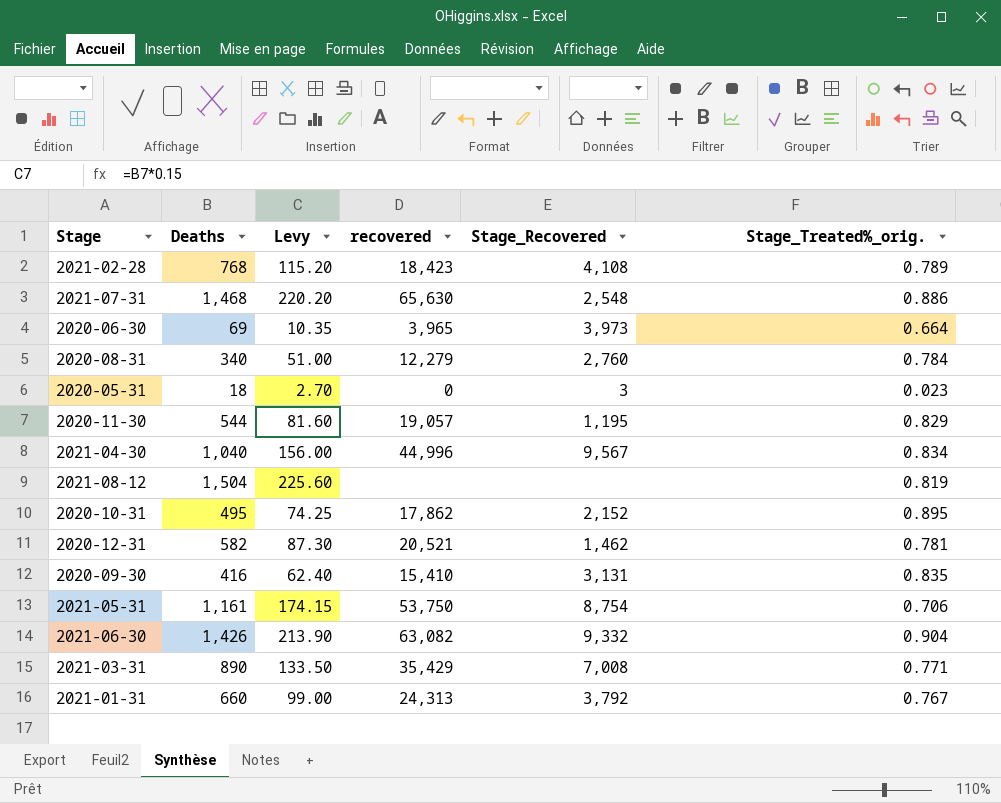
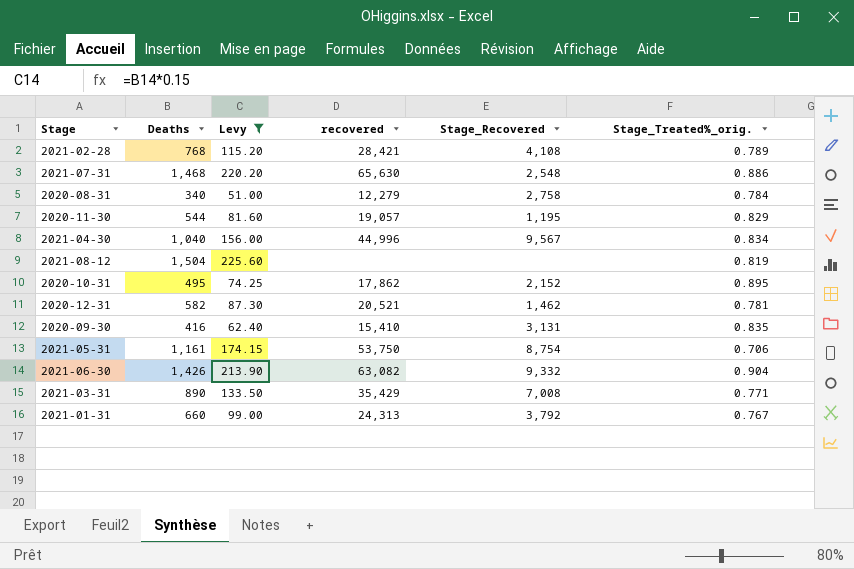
filter: none -> Levy >= 51.00
2021-02-28 | recovered: 18,423 -> 28,421
2020-08-31 | Stage_Recovered: 2,760 -> 2,758

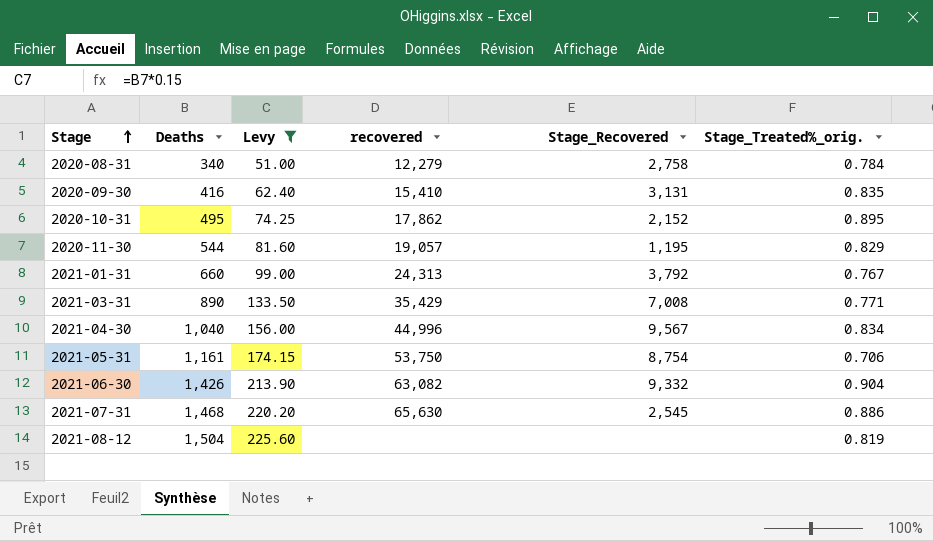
row order: none -> Stage ascending
row 2021-02-28: 768 | 115.20 | 28,421 | 4,108 | 0.789 -> none
row 2020-12-31: 582 | 87.30 | 20,521 | 1,462 | 0.781 -> none
2021-07-31 | Stage_Recovered: 2,548 -> 2,545

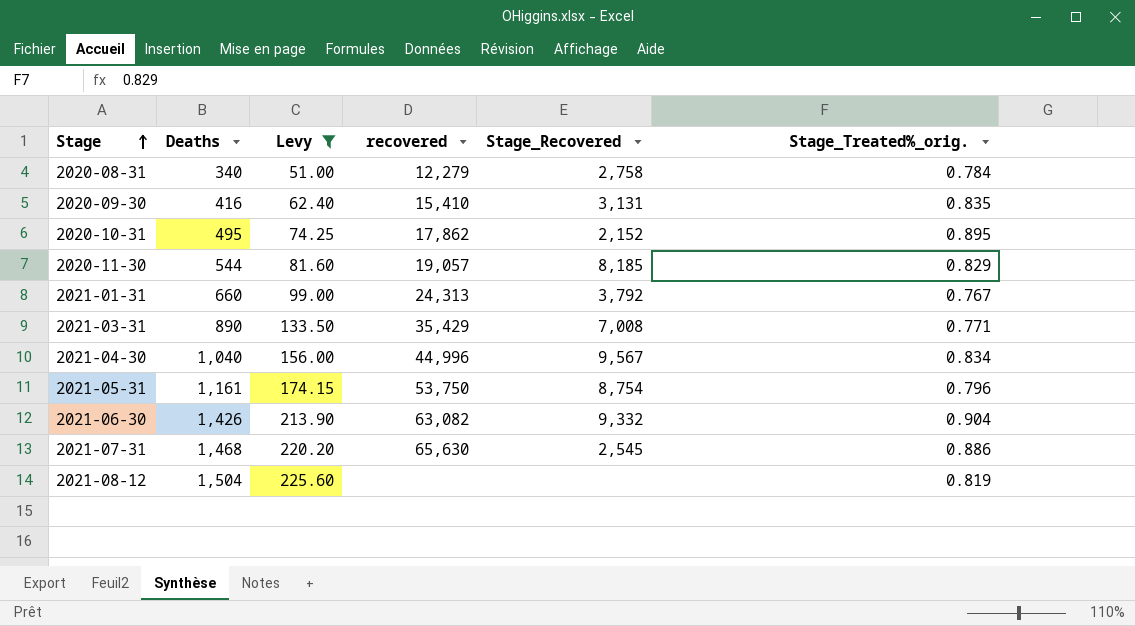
2020-11-30 | Stage_Recovered: 1,195 -> 8,185
2021-05-31 | Stage_Treated%_orig.: 0.706 -> 0.796

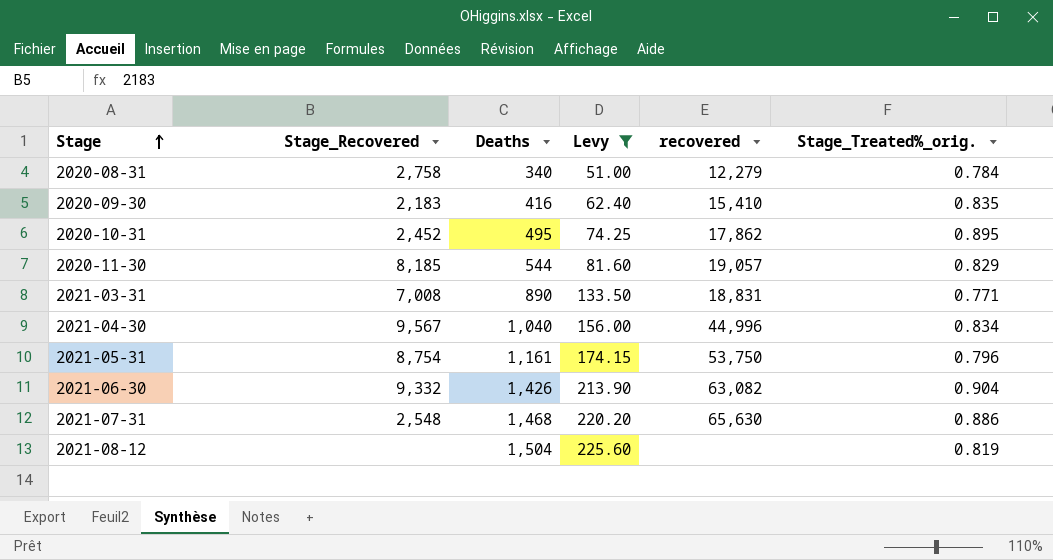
column Stage_Recovered | position: 5 -> 2
row 2021-01-31: 660 | 99.00 | 24,313 | 3,792 | 0.767 -> none
2020-09-30 | Stage_Recovered: 3,131 -> 2,183
2020-10-31 | Stage_Recovered: 2,152 -> 2,452
2021-03-31 | recovered: 35,429 -> 18,831
2021-07-31 | Stage_Recovered: 2,545 -> 2,548

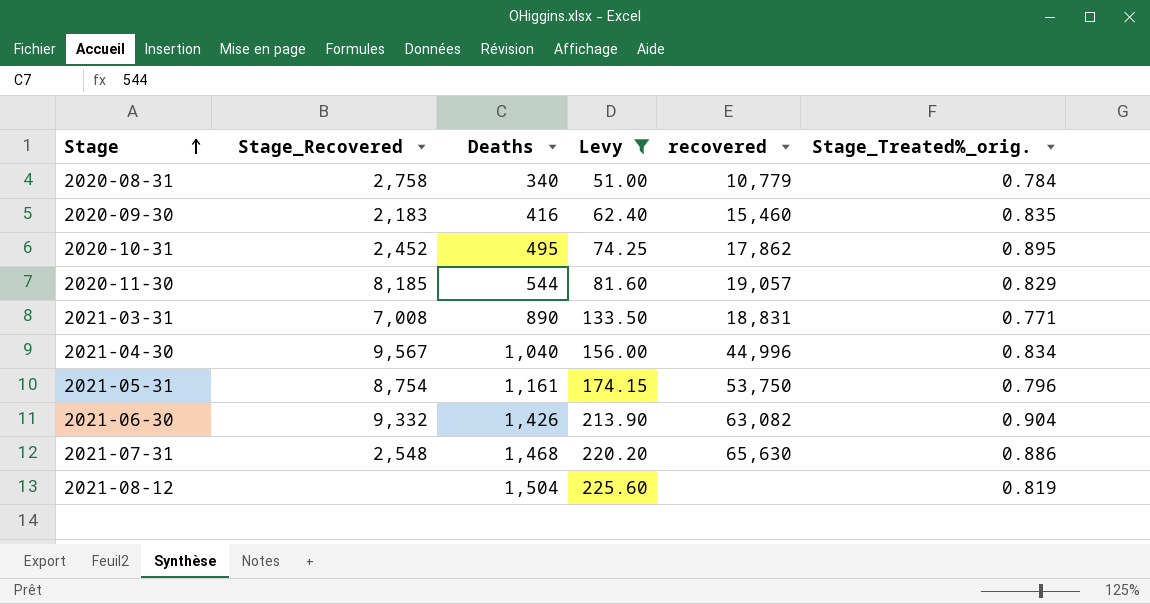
2020-08-31 | recovered: 12,279 -> 10,779
2020-09-30 | recovered: 15,410 -> 15,460

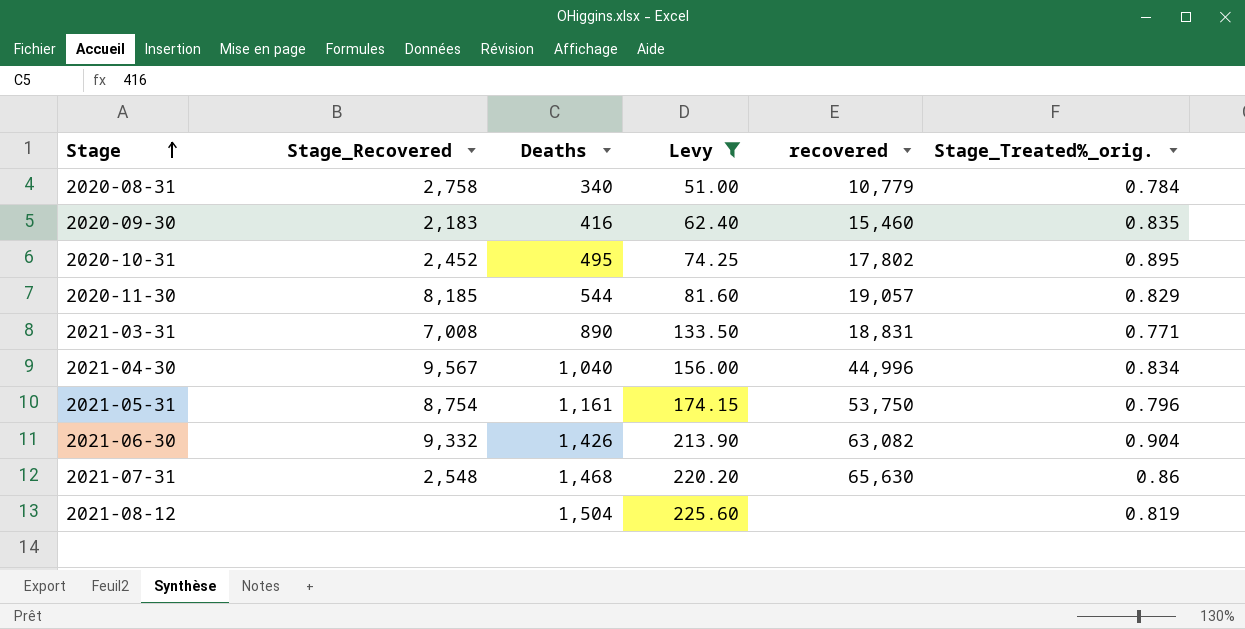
2020-10-31 | recovered: 17,862 -> 17,802
2021-07-31 | Stage_Treated%_orig.: 0.886 -> 0.86

